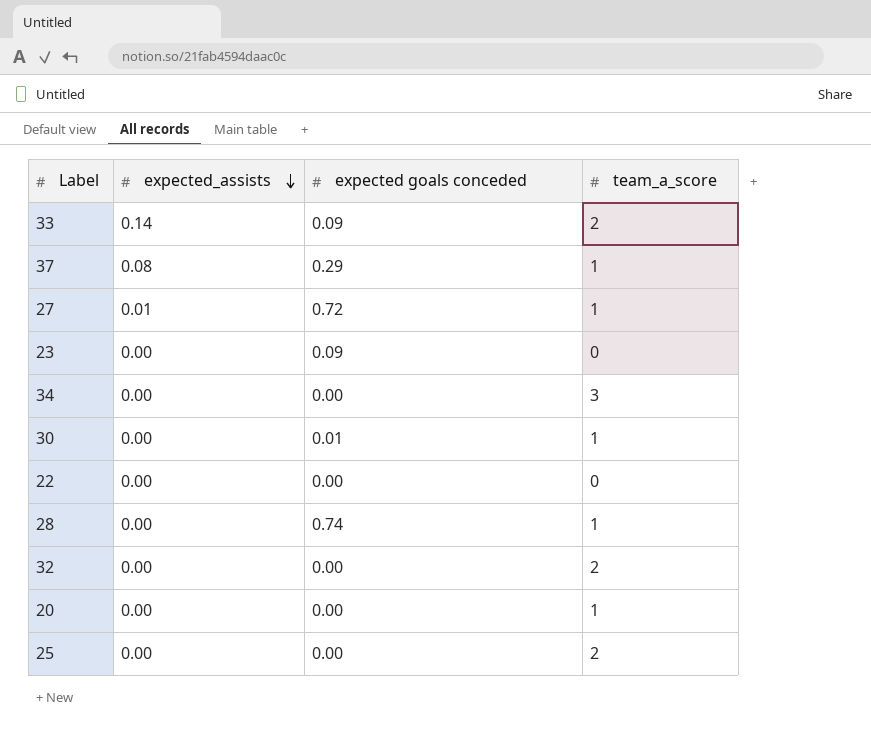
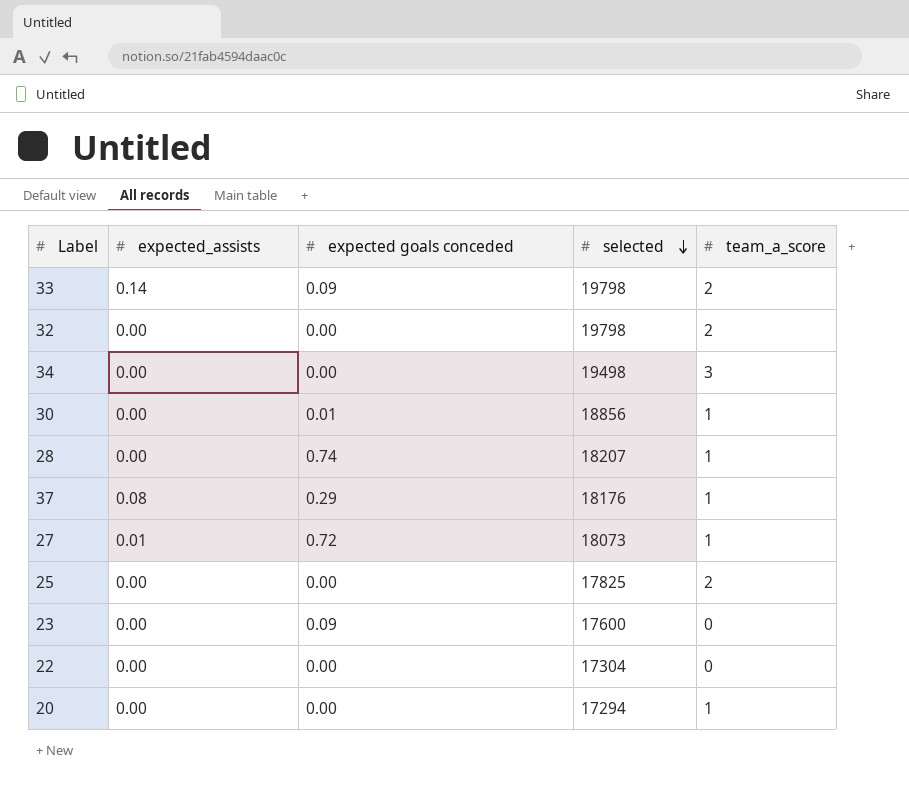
row order: expected_assists descending -> selected descending
column selected | position: none -> 4

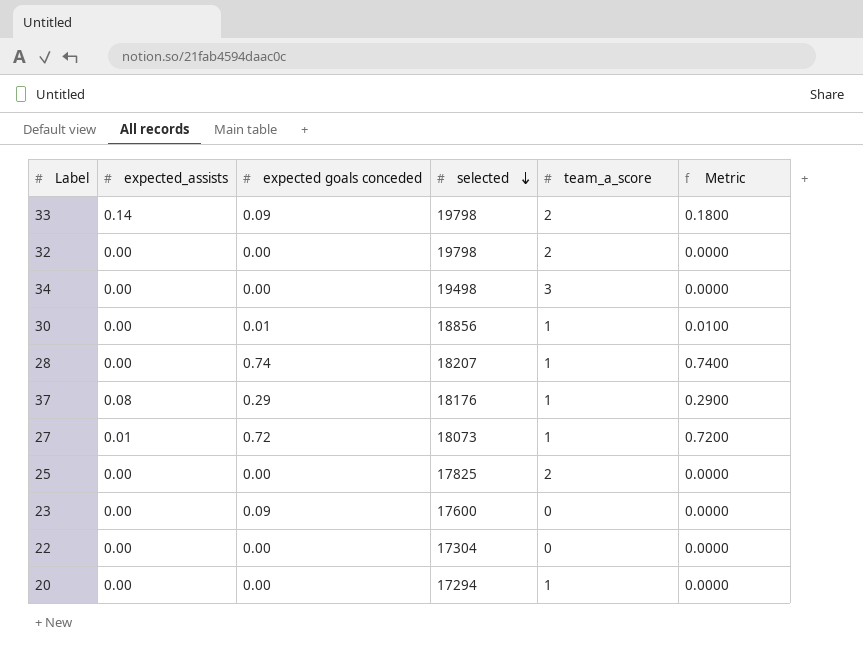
column Metric | formula: none -> [expected goals conceded] * [team_a_score]

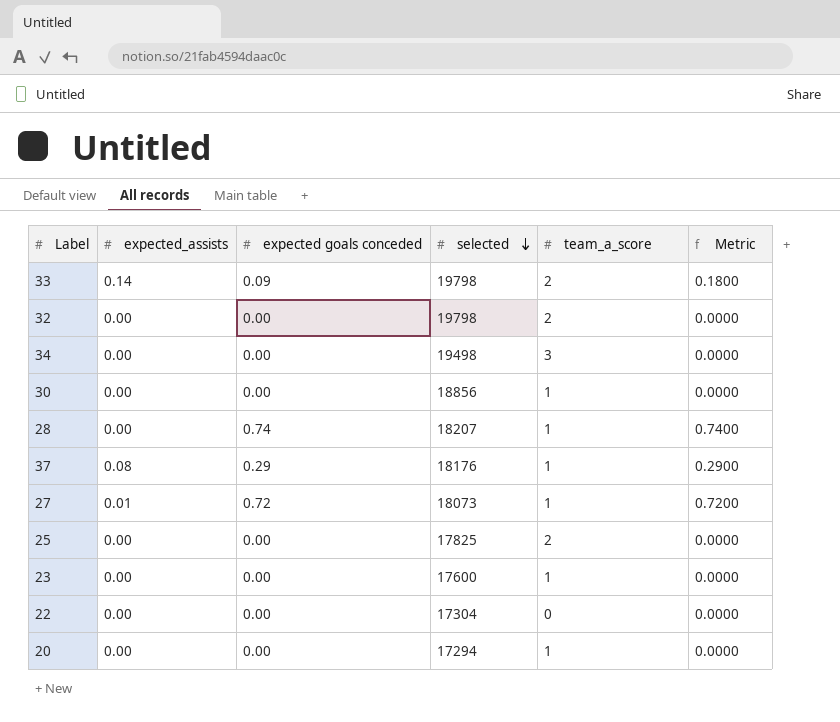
30 | expected goals conceded: 0.01 -> 0.00
30 | Metric: 0.0100 -> 0.0000
23 | expected goals conceded: 0.09 -> 0.00
23 | team_a_score: 0 -> 1

